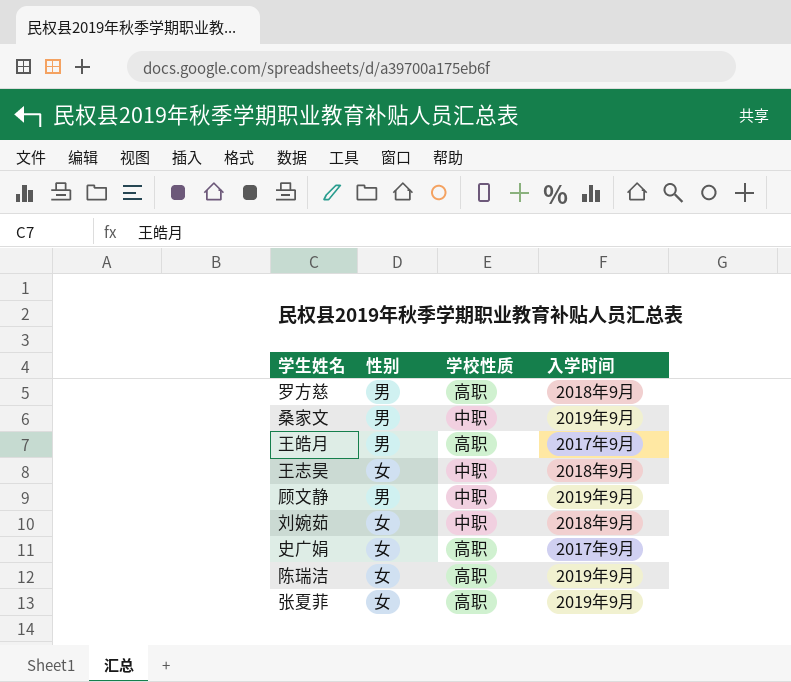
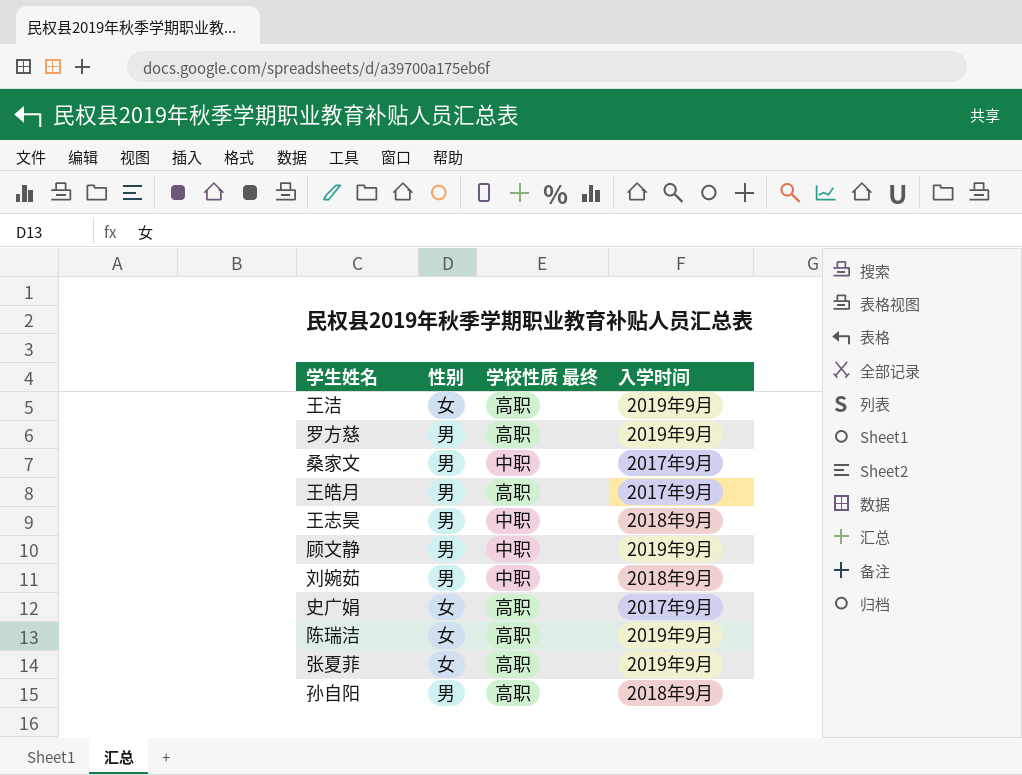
column name: 学校性质 -> 学校性质 最终
row 王洁: none -> 女 | 高职 | 2019年9月
罗方慈 | 入学时间: 2018年9月 -> 2019年9月
桑家文 | 入学时间: 2019年9月 -> 2017年9月
王志昊 | 性别: 女 -> 男
刘婉茹 | 性别: 女 -> 男
row 孙自阳: none -> 男 | 高职 | 2018年9月

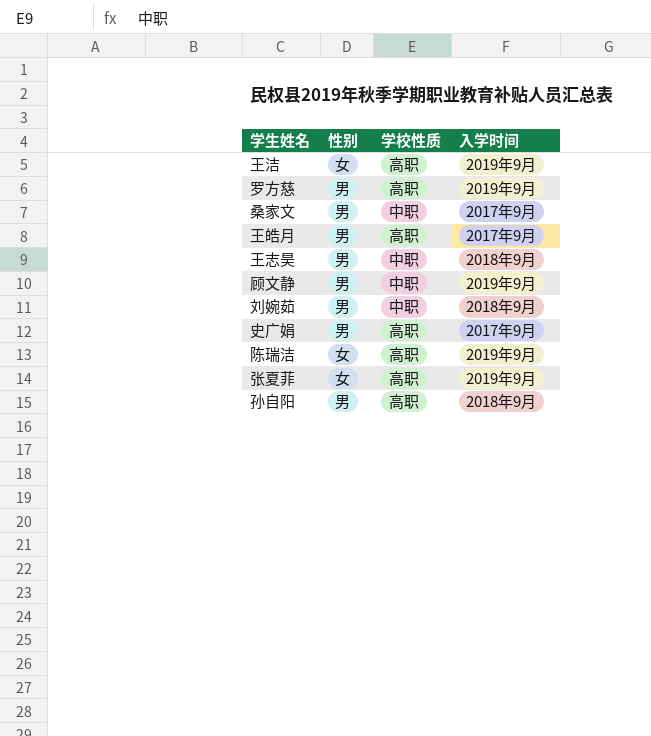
column name: 学校性质 最终 -> 学校性质
史广娟 | 性别: 女 -> 男

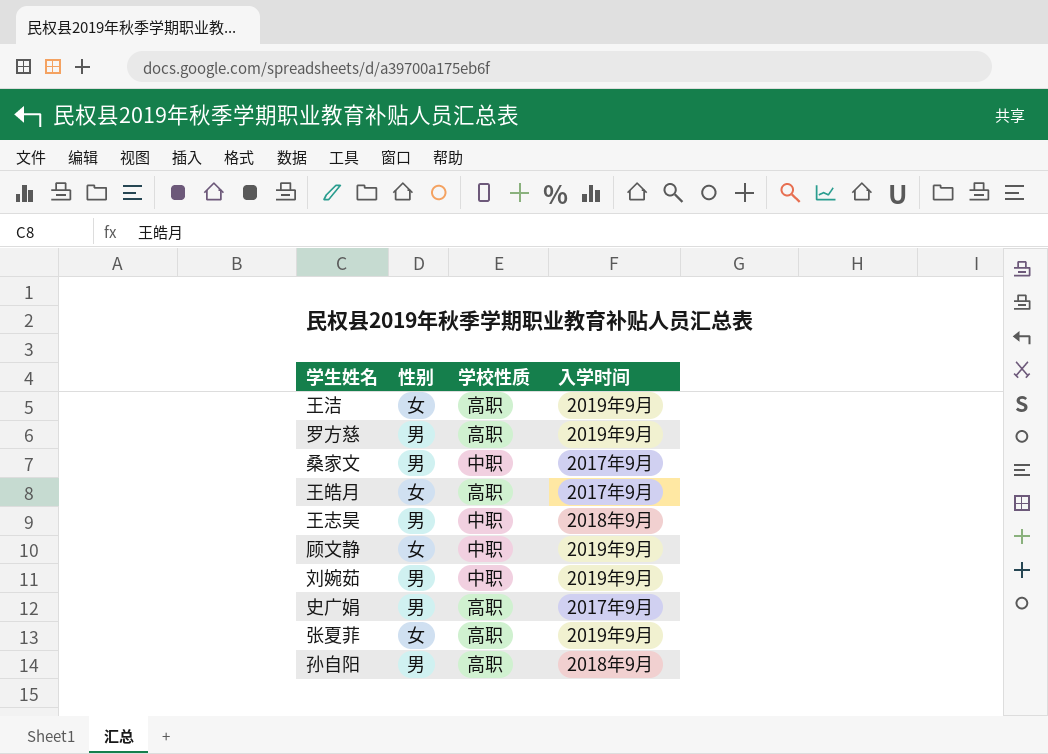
row 陈瑞洁: 女 | 高职 | 2019年9月 -> none
王皓月 | 性别: 男 -> 女
顾文静 | 性别: 男 -> 女
刘婉茹 | 入学时间: 2018年9月 -> 2019年9月

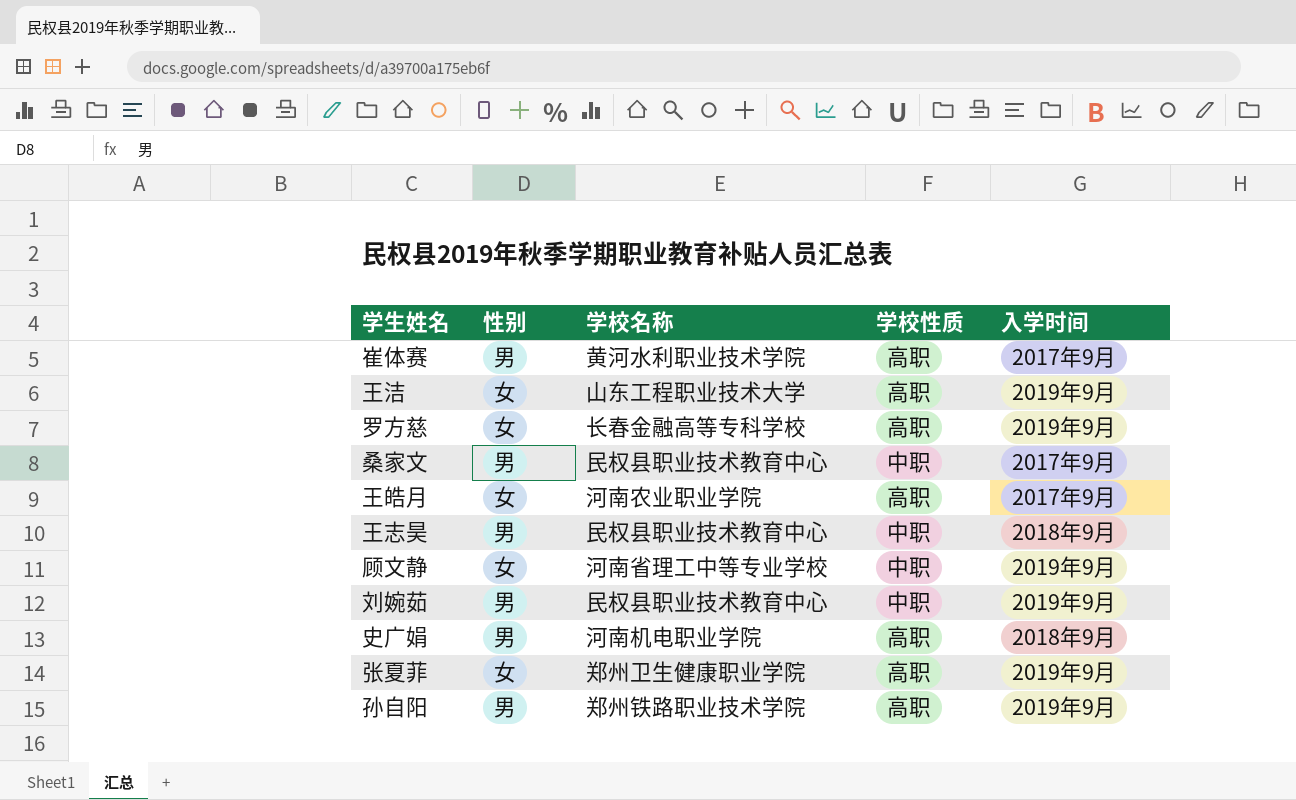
column 学校名称 | position: none -> 3
row 崔体赛: none -> 男 | 黄河水利职业技术学院 | 高职 | 2017年9月
罗方慈 | 性别: 男 -> 女
史广娟 | 入学时间: 2017年9月 -> 2018年9月
孙自阳 | 入学时间: 2018年9月 -> 2019年9月

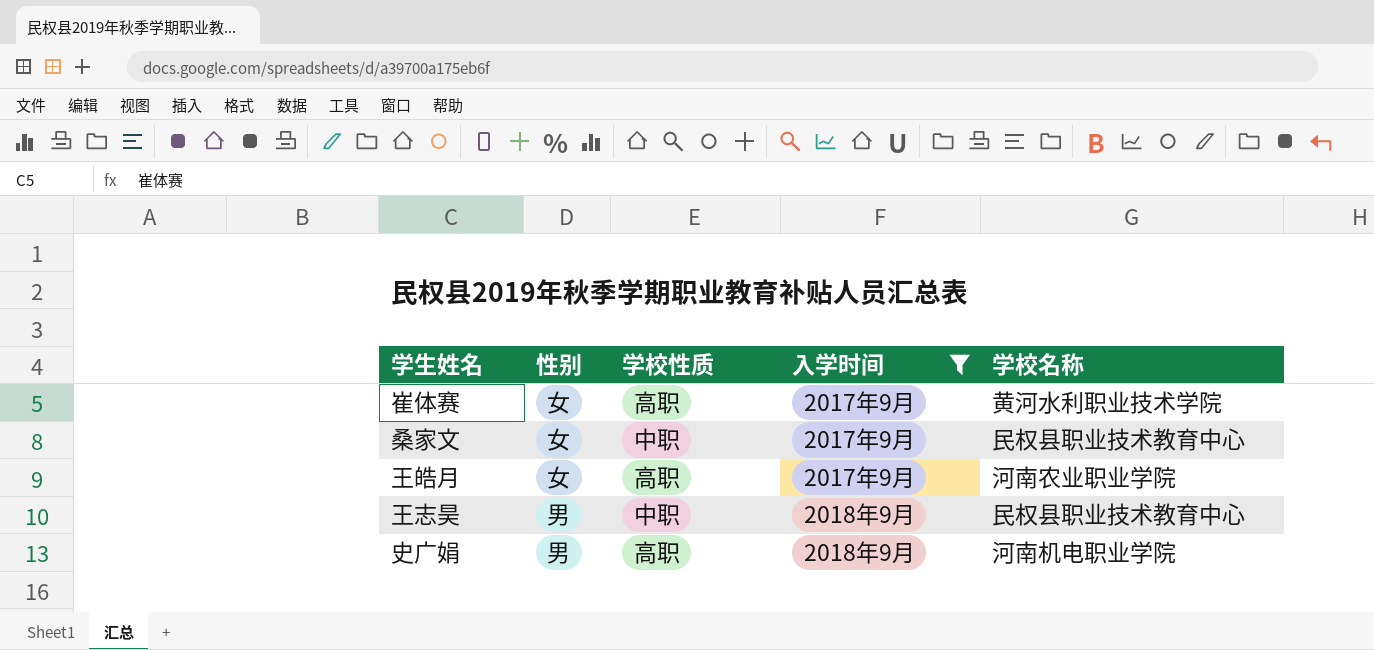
filter: none -> 入学时间 != 2019年9月
column 学校名称 | position: 3 -> 5
崔体赛 | 性别: 男 -> 女
桑家文 | 性别: 男 -> 女

